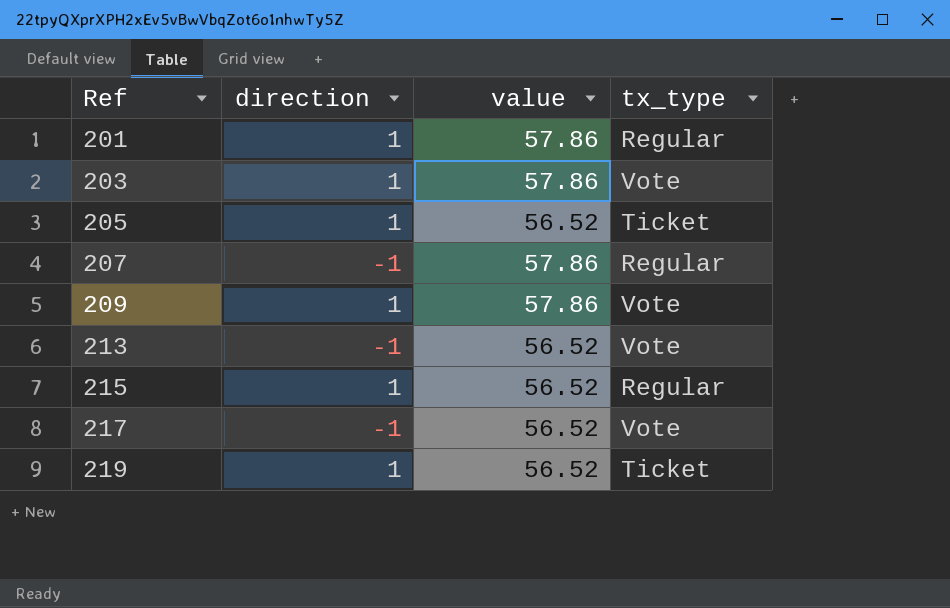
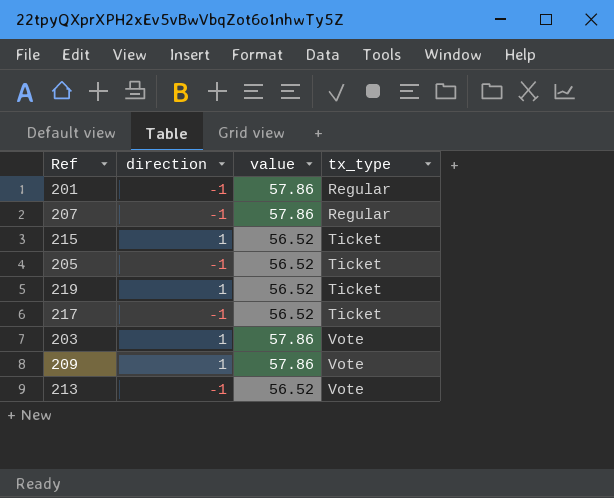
row order: Ref ascending -> tx_type ascending
201 | direction: 1 -> -1
215 | tx_type: Regular -> Ticket
205 | direction: 1 -> -1
217 | tx_type: Vote -> Ticket

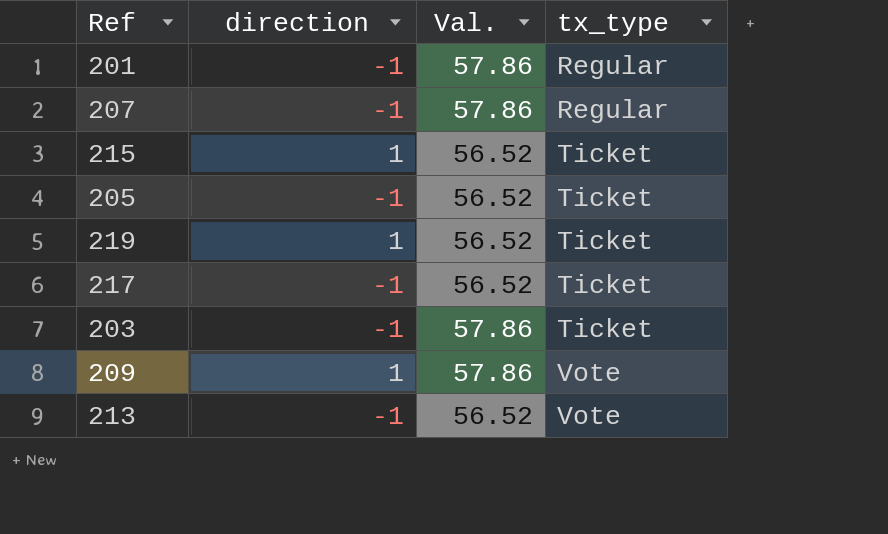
column name: value -> Val.
203 | direction: 1 -> -1
203 | tx_type: Vote -> Ticket

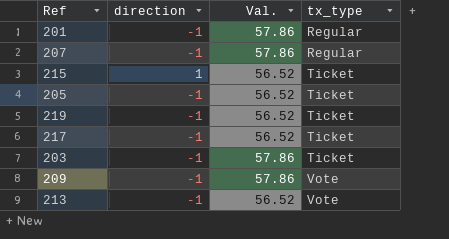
219 | direction: 1 -> -1
209 | direction: 1 -> -1

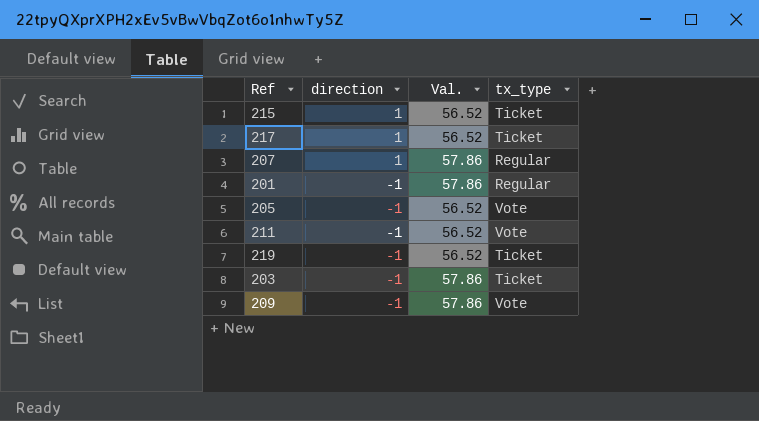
row order: tx_type ascending -> direction descending
row 213: -1 | 56.52 | Vote -> none
217 | direction: -1 -> 1
207 | direction: -1 -> 1
205 | tx_type: Ticket -> Vote
row 211: none -> -1 | 56.52 | Vote

